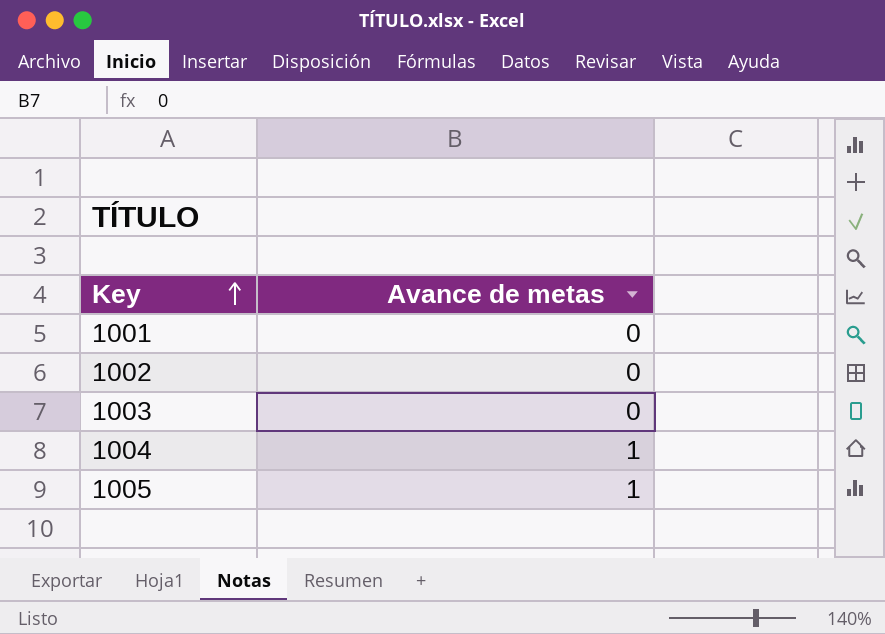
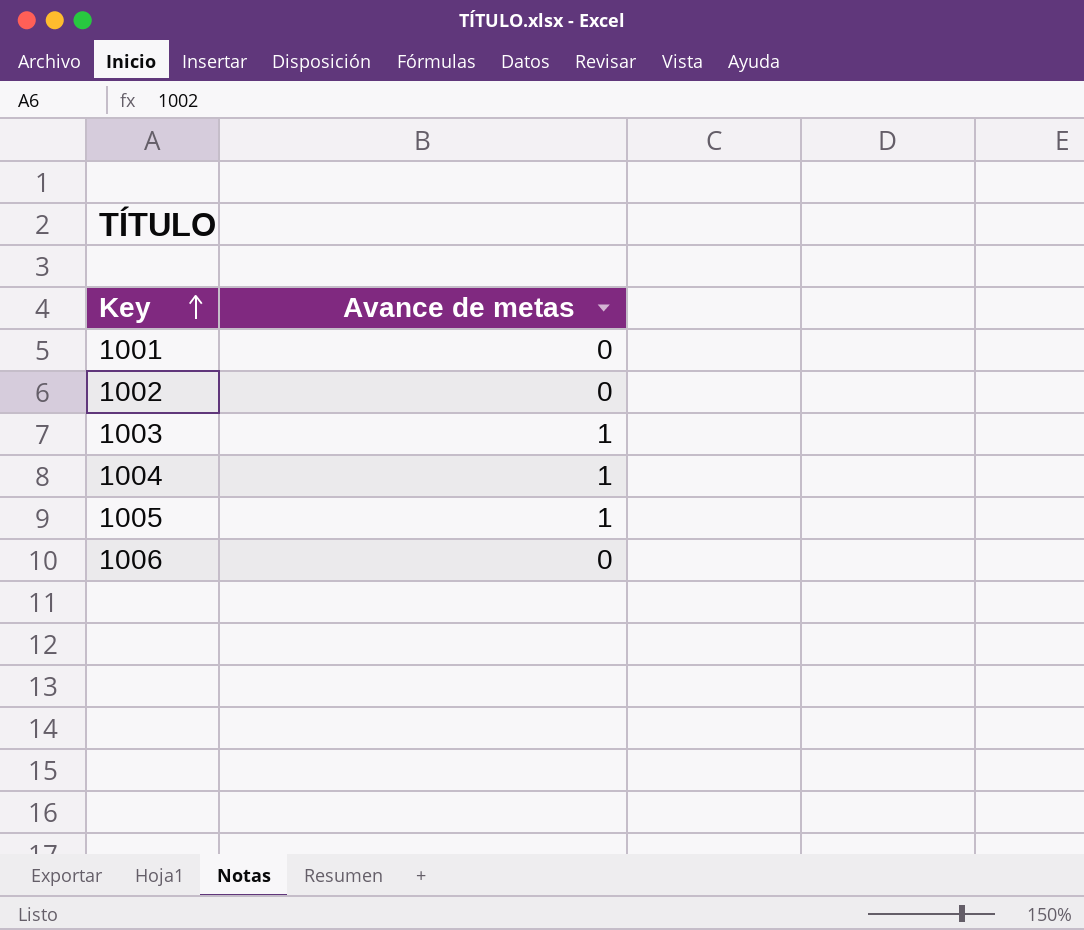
1003 | Avance de metas: 0 -> 1
row 1006: none -> 0

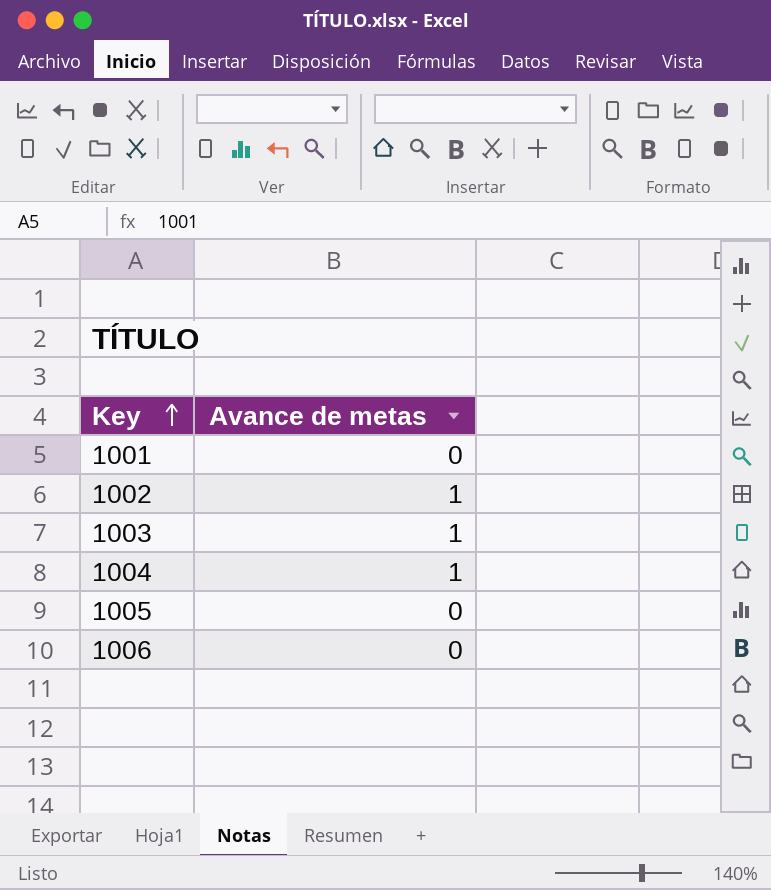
1002 | Avance de metas: 0 -> 1
1005 | Avance de metas: 1 -> 0

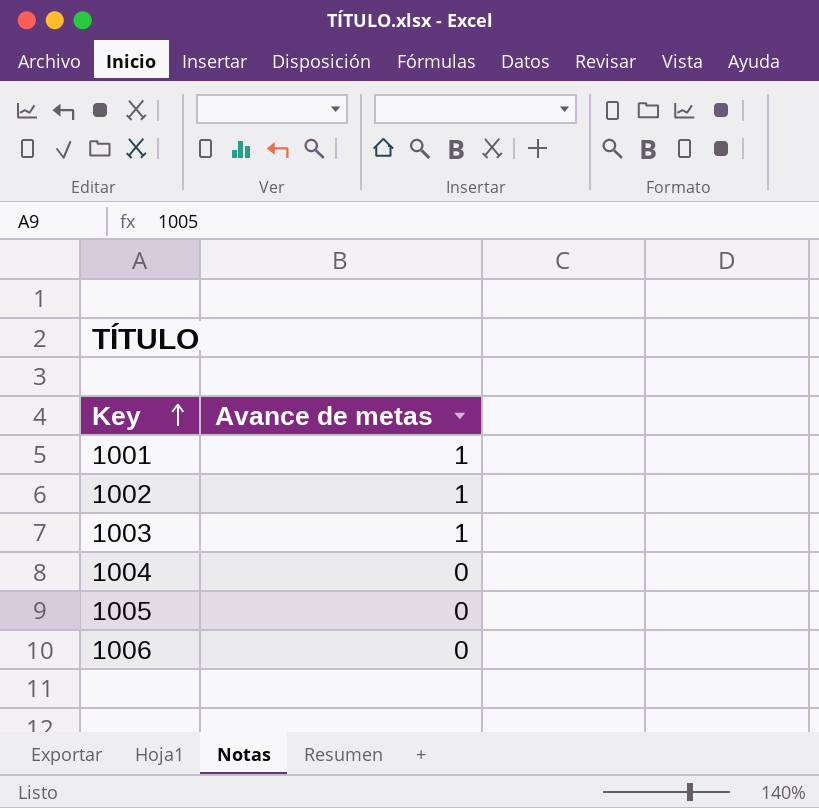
1001 | Avance de metas: 0 -> 1
1004 | Avance de metas: 1 -> 0

